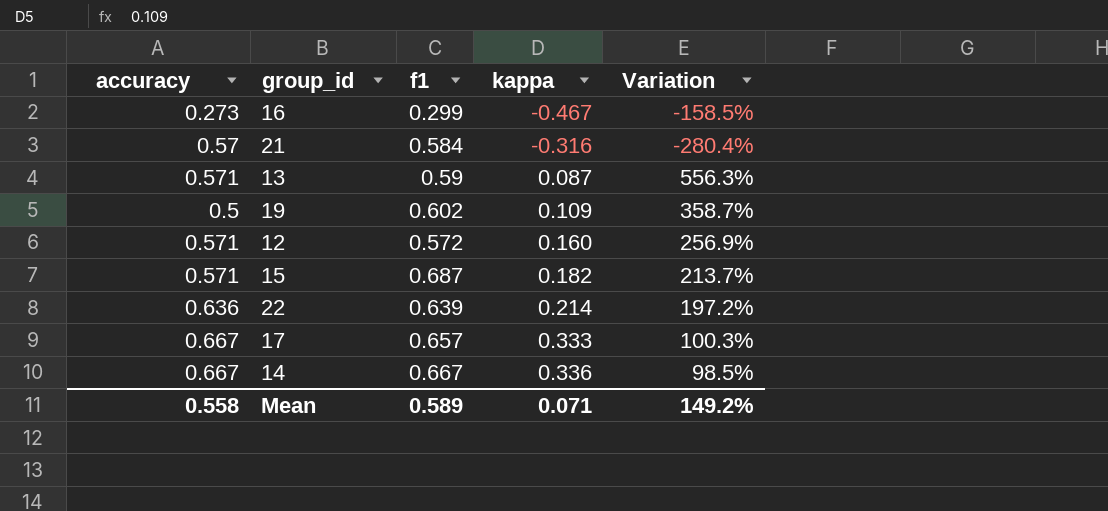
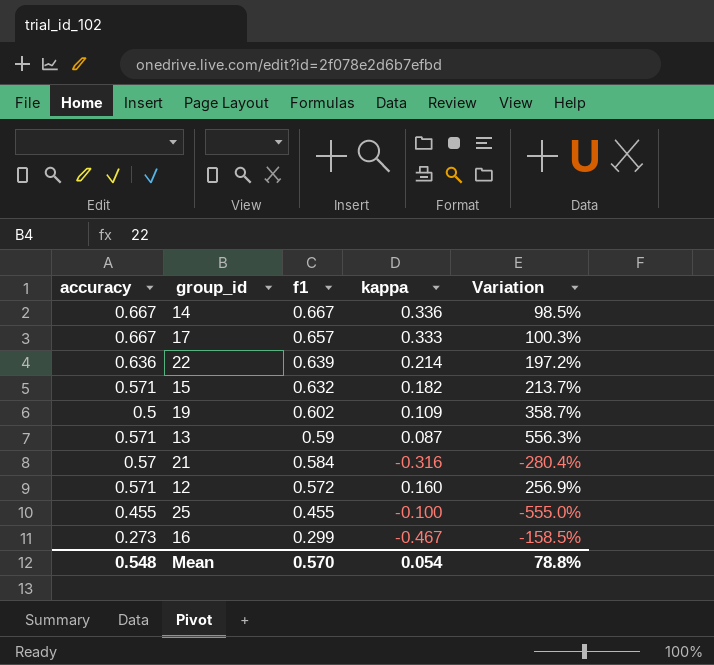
row order: kappa ascending -> f1 descending
15 | f1: 0.687 -> 0.632
row 25: none -> 0.455 | 0.455 | -0.100 | -555.0%
Mean | accuracy: 0.558 -> 0.548
Mean | f1: 0.589 -> 0.570
Mean | kappa: 0.071 -> 0.054
Mean | Variation: 149.2% -> 78.8%

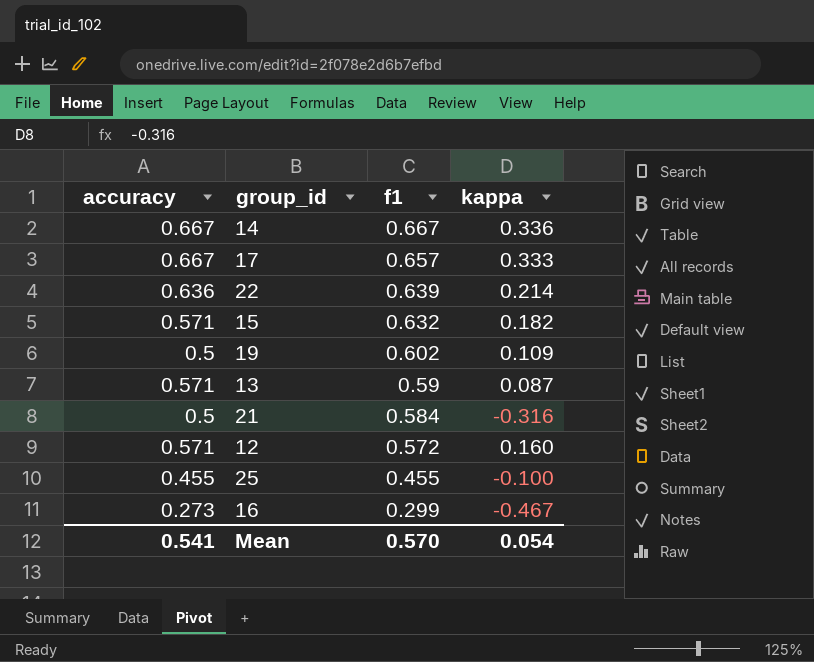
column Variation | formula: ([accuracy] - [kappa]) / [kappa] -> none
21 | accuracy: 0.57 -> 0.5
Mean | accuracy: 0.548 -> 0.541

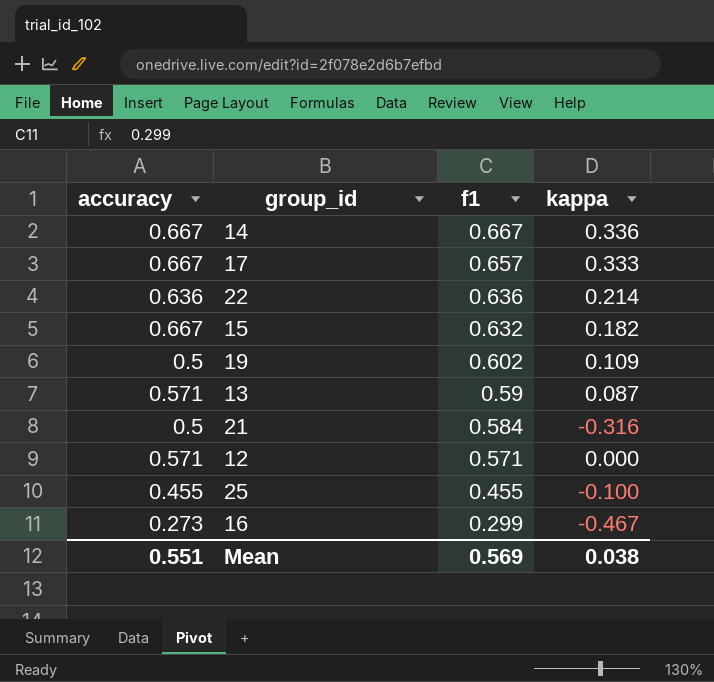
22 | f1: 0.639 -> 0.636
15 | accuracy: 0.571 -> 0.667
12 | f1: 0.572 -> 0.571
12 | kappa: 0.160 -> 0.000
Mean | accuracy: 0.541 -> 0.551
Mean | f1: 0.570 -> 0.569
Mean | kappa: 0.054 -> 0.038

